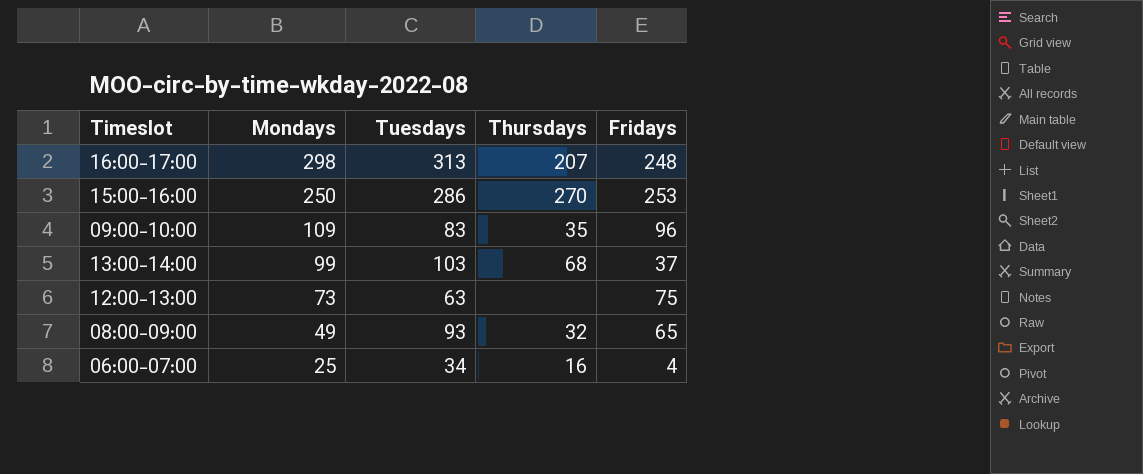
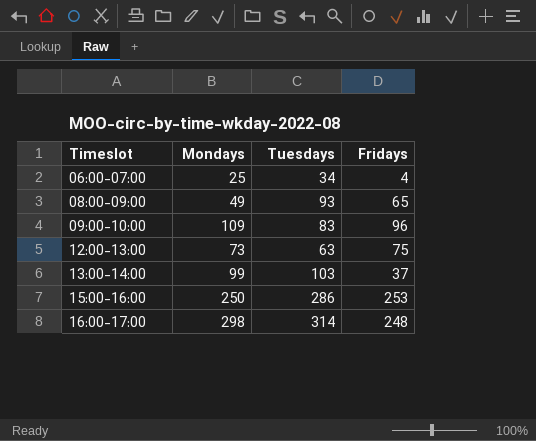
row order: Mondays descending -> Timeslot ascending
column Thursdays | position: 4 -> none
16:00-17:00 | Tuesdays: 313 -> 314

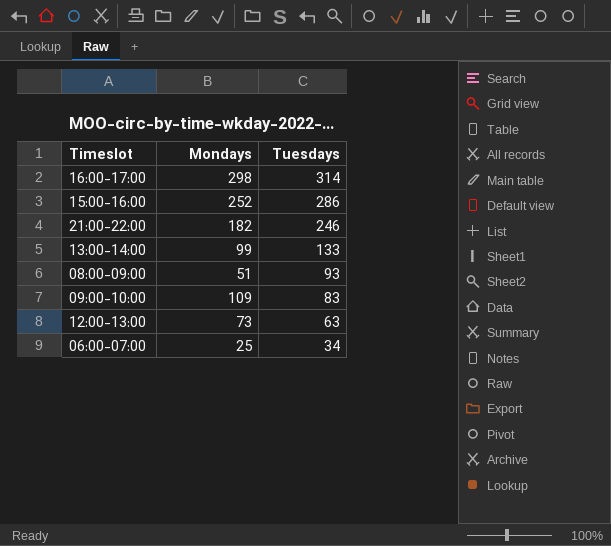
row order: Timeslot ascending -> Tuesdays descending
column Fridays | position: 4 -> none
15:00-16:00 | Mondays: 250 -> 252
row 21:00-22:00: none -> 182 | 246
13:00-14:00 | Tuesdays: 103 -> 133
08:00-09:00 | Mondays: 49 -> 51

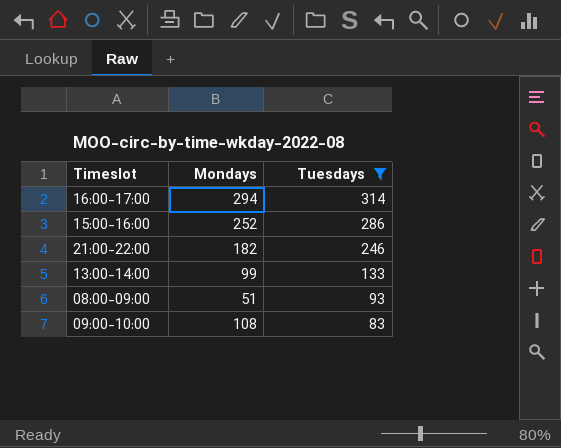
filter: none -> Tuesdays >= 83
16:00-17:00 | Mondays: 298 -> 294
09:00-10:00 | Mondays: 109 -> 108

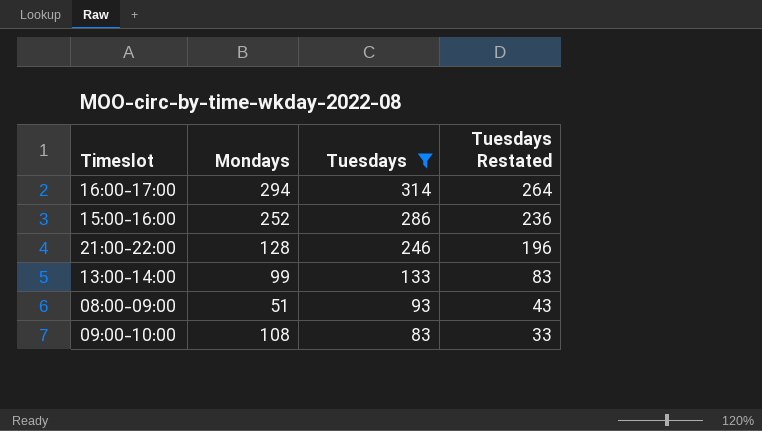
column Tuesdays Restated | formula: none -> [Tuesdays] - 50
21:00-22:00 | Mondays: 182 -> 128

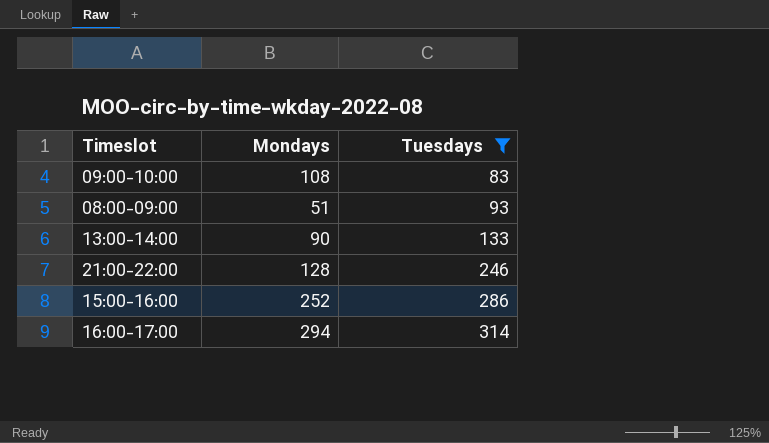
row order: Tuesdays descending -> Tuesdays ascending
column Tuesdays Restated | formula: [Tuesdays] - 50 -> none
13:00-14:00 | Mondays: 99 -> 90

